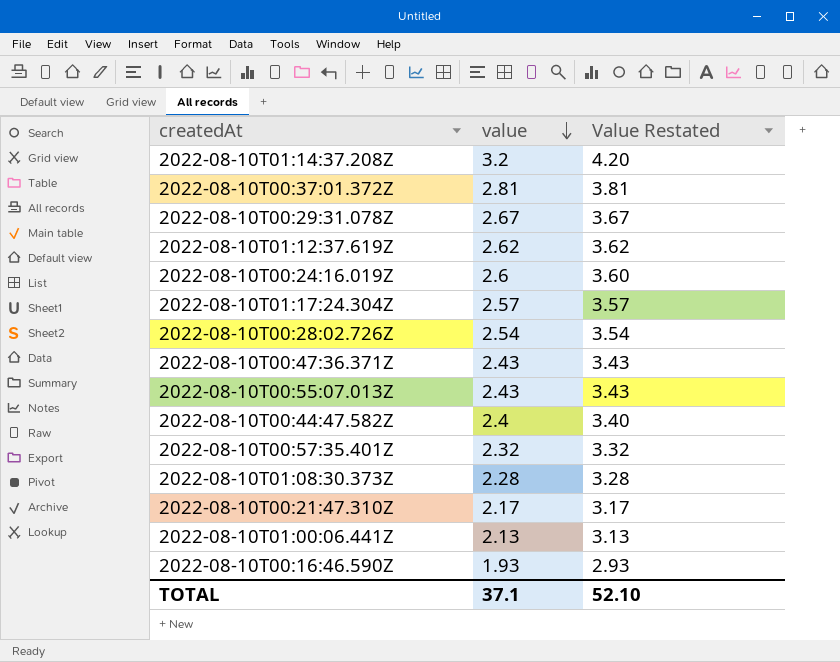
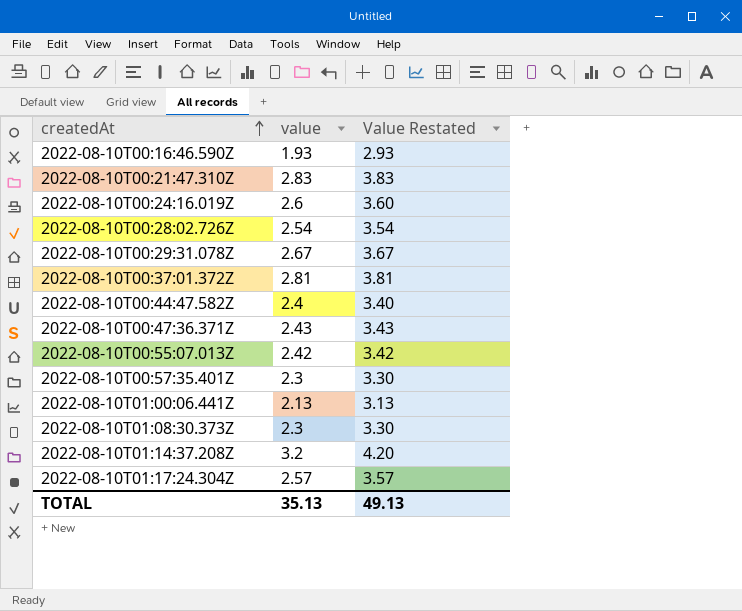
row order: value descending -> createdAt ascending
row 2022-08-10T01:12:37.619Z: 2.62 | 3.62 -> none
2022-08-10T00:21:47.310Z | value: 2.17 -> 2.83
2022-08-10T00:21:47.310Z | Value Restated: 3.17 -> 3.83
2022-08-10T00:55:07.013Z | value: 2.43 -> 2.42
2022-08-10T00:55:07.013Z | Value Restated: 3.43 -> 3.42
2022-08-10T00:57:35.401Z | value: 2.32 -> 2.3
2022-08-10T00:57:35.401Z | Value Restated: 3.32 -> 3.30
2022-08-10T01:08:30.373Z | value: 2.28 -> 2.3
2022-08-10T01:08:30.373Z | Value Restated: 3.28 -> 3.30
TOTAL | value: 37.1 -> 35.13
TOTAL | Value Restated: 52.10 -> 49.13

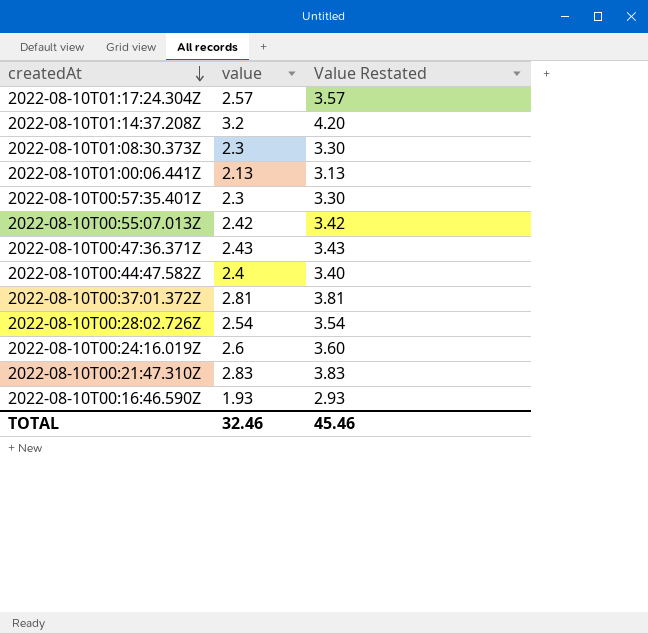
row order: createdAt ascending -> createdAt descending
row 2022-08-10T00:29:31.078Z: 2.67 | 3.67 -> none
TOTAL | value: 35.13 -> 32.46
TOTAL | Value Restated: 49.13 -> 45.46

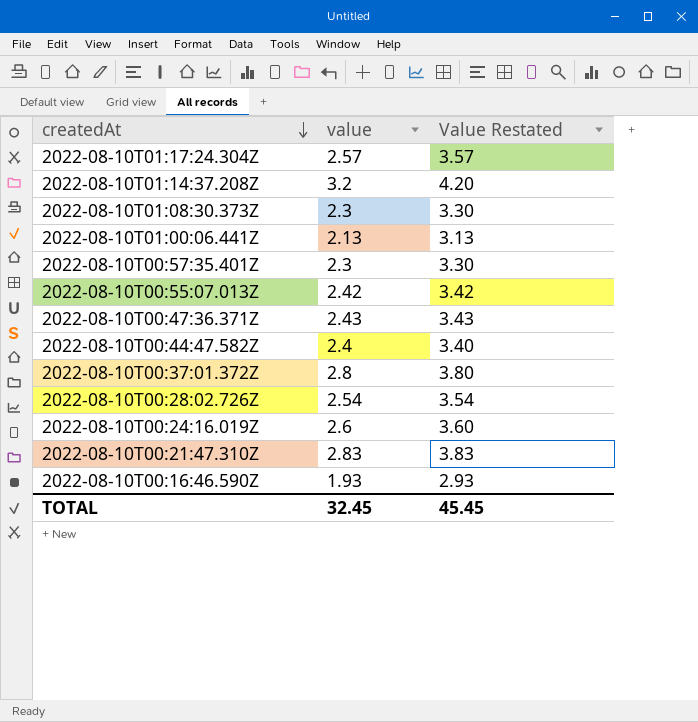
2022-08-10T00:37:01.372Z | value: 2.81 -> 2.8
2022-08-10T00:37:01.372Z | Value Restated: 3.81 -> 3.80
TOTAL | value: 32.46 -> 32.45
TOTAL | Value Restated: 45.46 -> 45.45

